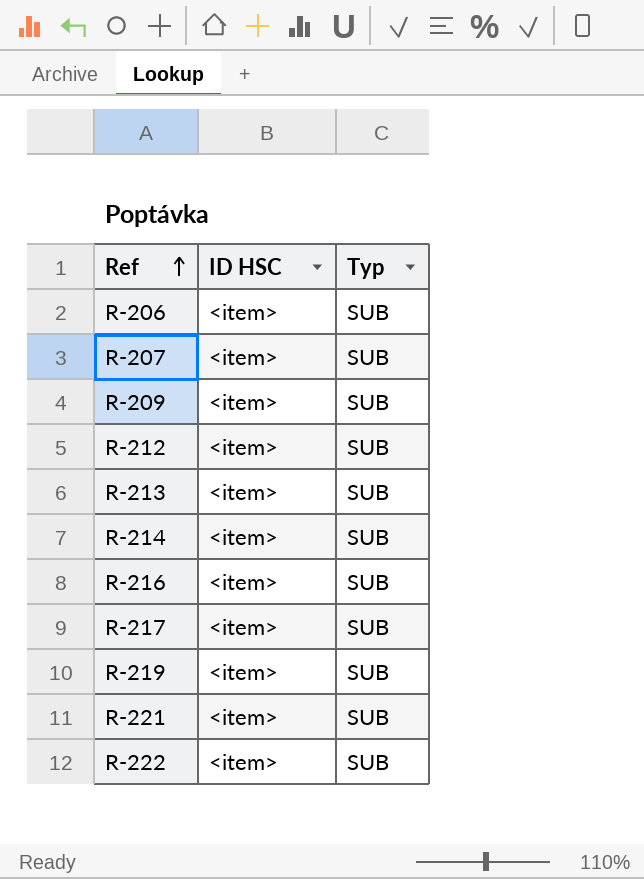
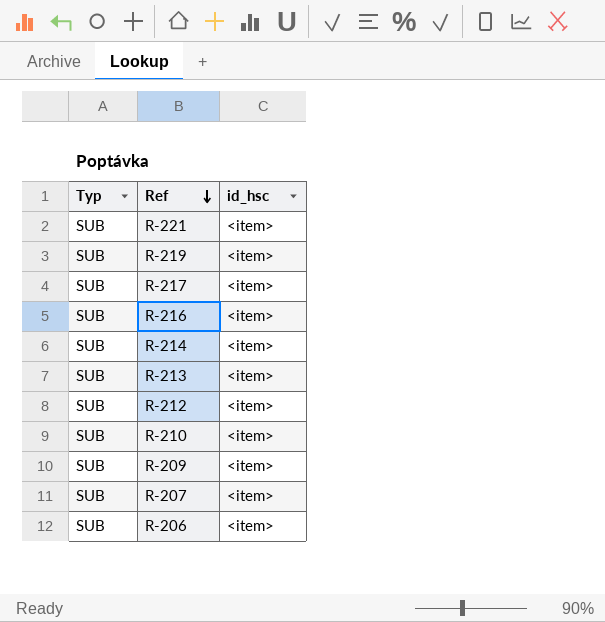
row order: Ref ascending -> Ref descending
column Typ | position: 3 -> 1
column name: ID HSC -> id_hsc
row R-222: <item> | SUB -> none
row R-210: none -> SUB | <item>

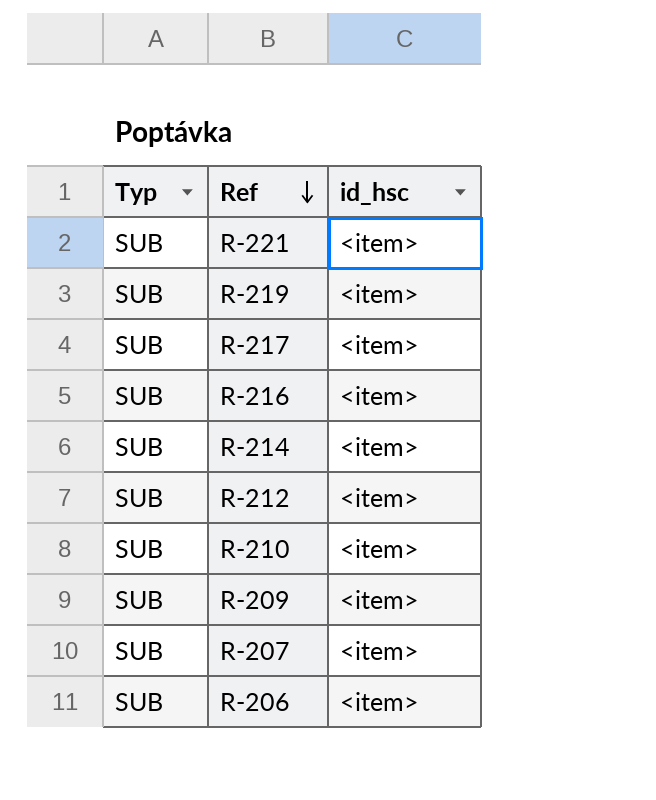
row R-213: SUB | <item> -> none

